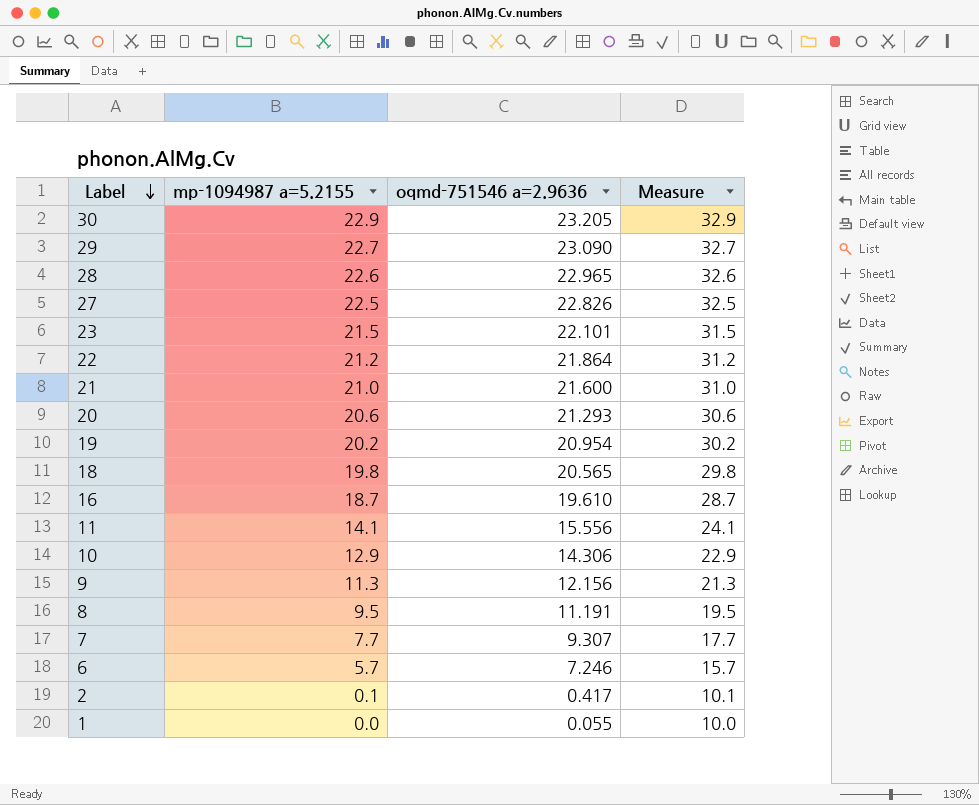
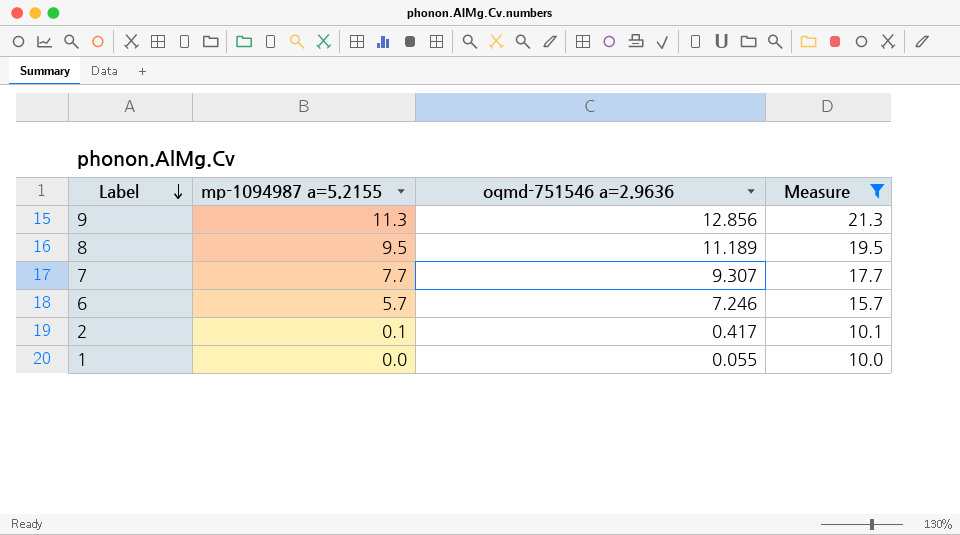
filter: none -> Measure <= 21.3
9 | oqmd-751546 a=2.9636: 12.156 -> 12.856
8 | oqmd-751546 a=2.9636: 11.191 -> 11.189

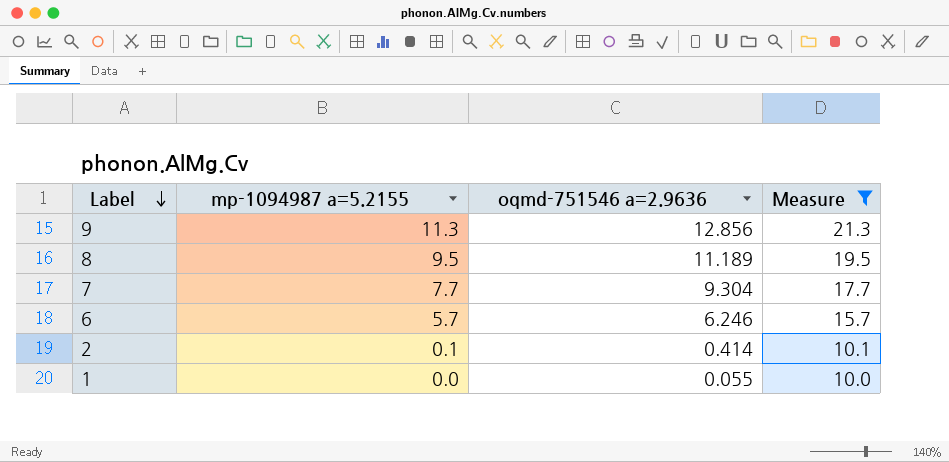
7 | oqmd-751546 a=2.9636: 9.307 -> 9.304
6 | oqmd-751546 a=2.9636: 7.246 -> 6.246
2 | oqmd-751546 a=2.9636: 0.417 -> 0.414

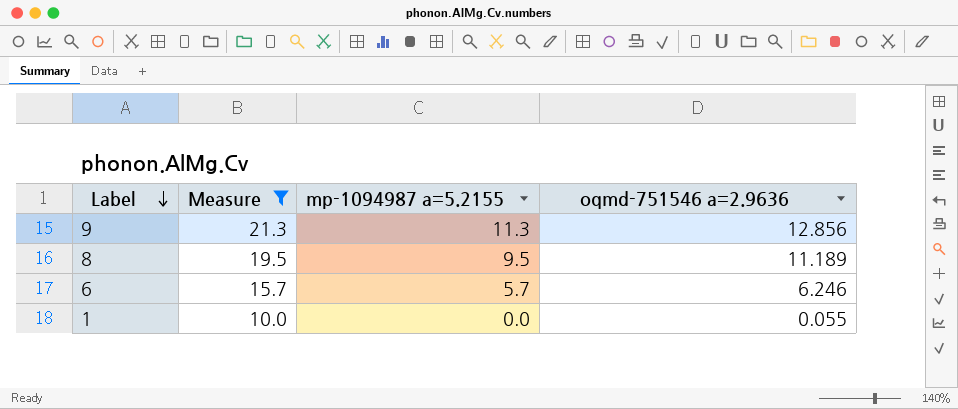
column Measure | position: 4 -> 2
row 7: 7.7 | 9.304 | 17.7 -> none
row 2: 0.1 | 0.414 | 10.1 -> none

